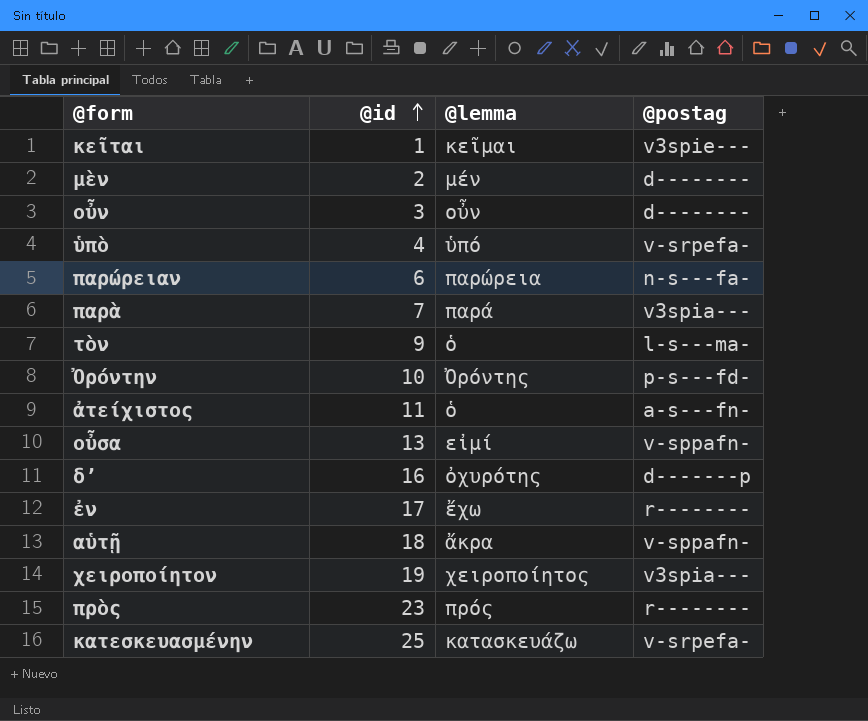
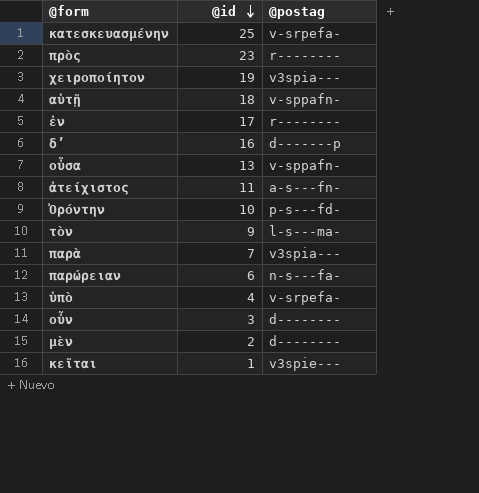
row order: @id ascending -> @id descending
column @lemma | position: 3 -> none

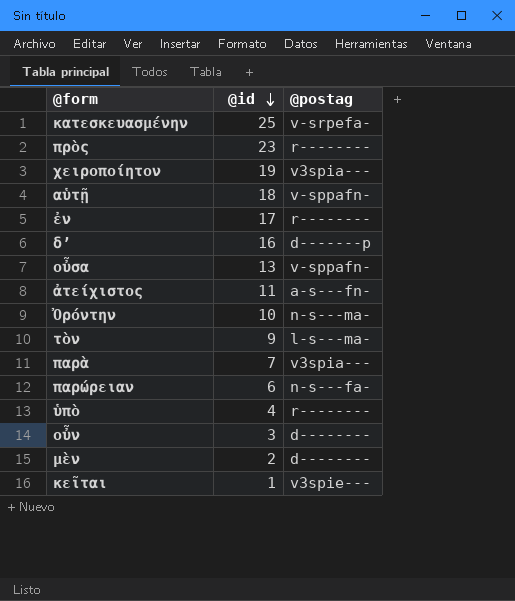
Ὀρόντην | @postag: p-s---fd- -> n-s---ma-
ὑπὸ | @postag: v-srpefa- -> r--------

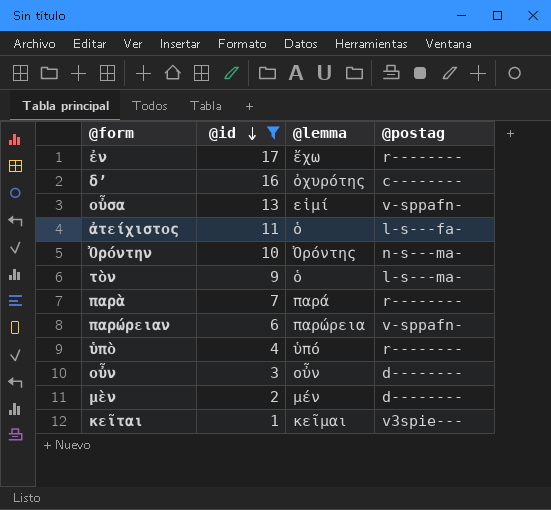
filter: none -> @id <= 17
column @lemma | position: none -> 3
δʼ | @postag: d-------p -> c--------
ἀτείχιστος | @postag: a-s---fn- -> l-s---fa-
παρὰ | @postag: v3spia--- -> r--------
παρώρειαν | @postag: n-s---fa- -> v-sppafn-

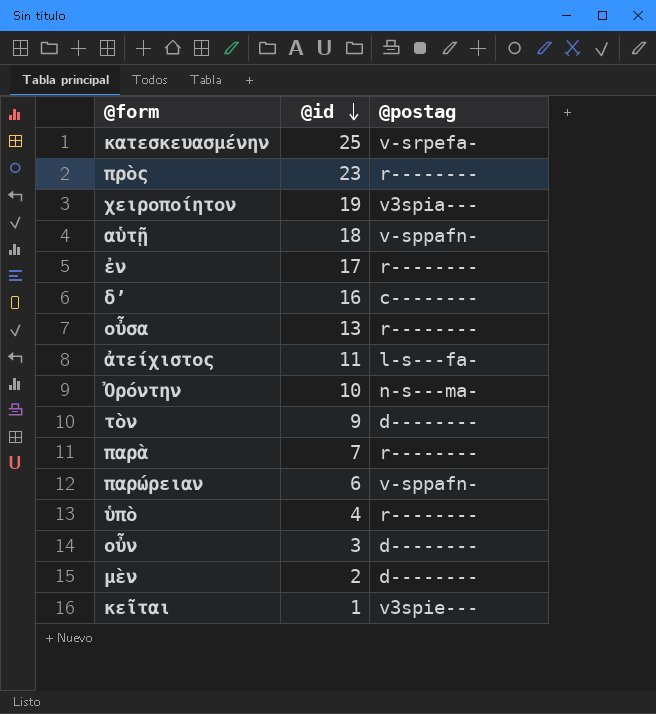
filter: @id <= 17 -> none
column @lemma | position: 3 -> none
οὖσα | @postag: v-sppafn- -> r--------
τὸν | @postag: l-s---ma- -> d--------

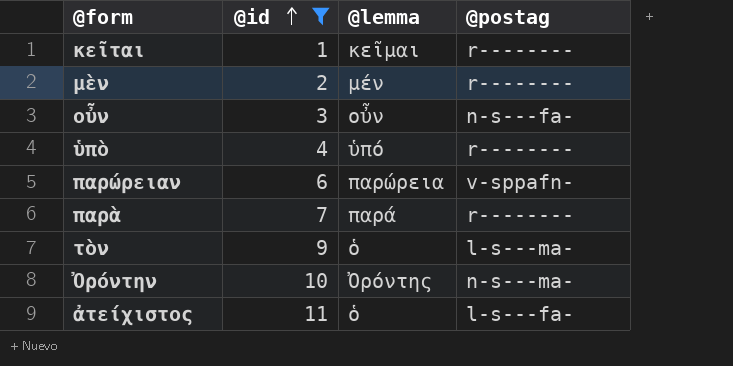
filter: none -> @id <= 11
row order: @id descending -> @id ascending
column @lemma | position: none -> 3
κεῖται | @postag: v3spie--- -> r--------
μὲν | @postag: d-------- -> r--------
οὖν | @postag: d-------- -> n-s---fa-
τὸν | @postag: d-------- -> l-s---ma-

